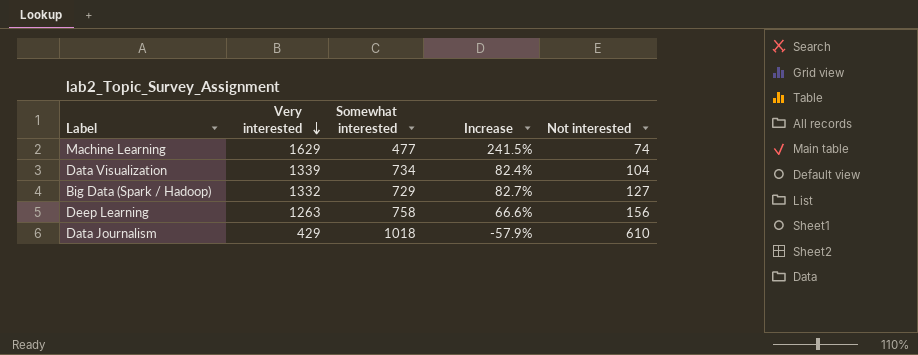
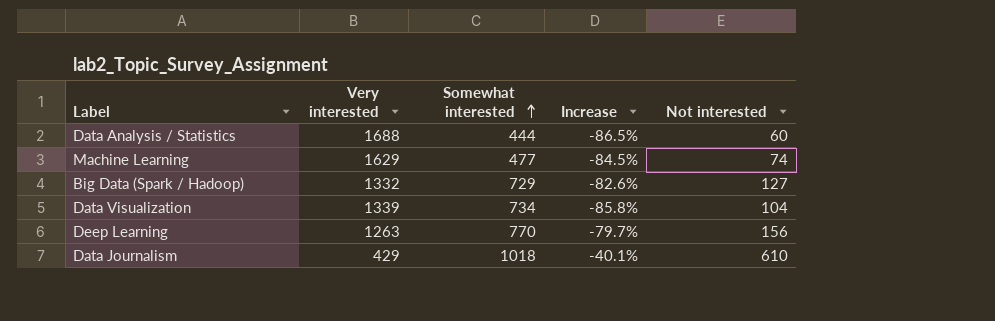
row order: Very interested descending -> Somewhat interested ascending
column Increase | formula: ([Very interested] - [Somewhat interested]) / [Somewhat interested] -> ([Not interested] - [Somewhat interested]) / [Somewhat interested]
row Data Analysis / Statistics: none -> 1688 | 444 | -86.5% | 60
Deep Learning | Somewhat interested: 758 -> 770

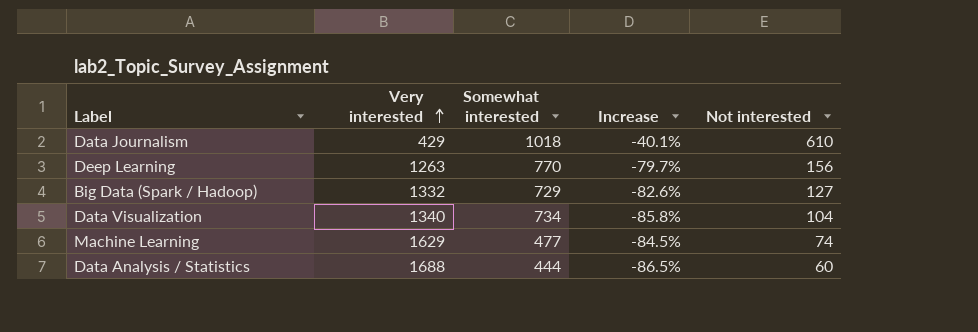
row order: Somewhat interested ascending -> Very interested ascending
Data Visualization | Very interested: 1339 -> 1340

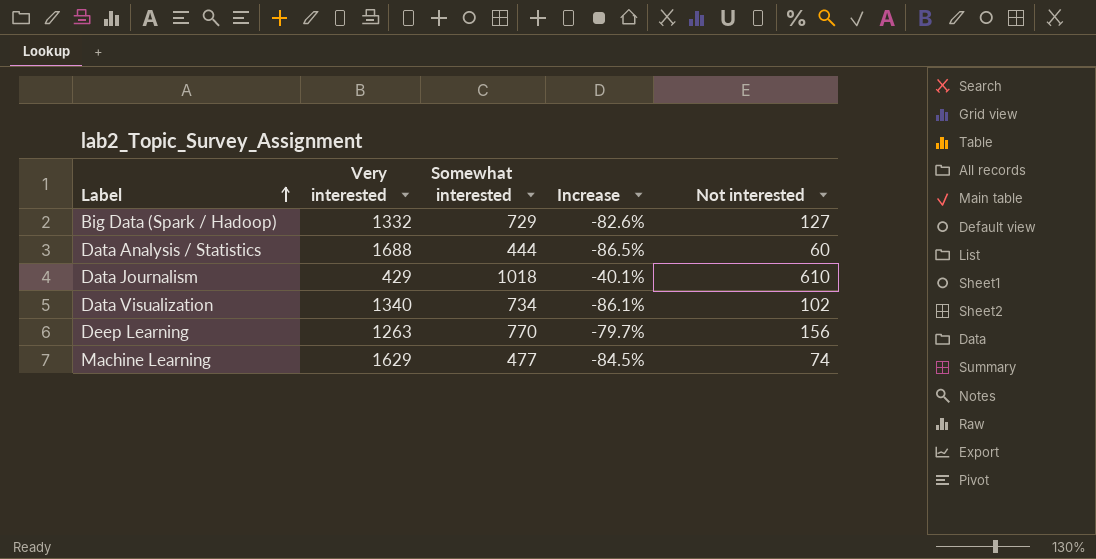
row order: Very interested ascending -> Label ascending
Data Visualization | Increase: -85.8% -> -86.1%
Data Visualization | Not interested: 104 -> 102

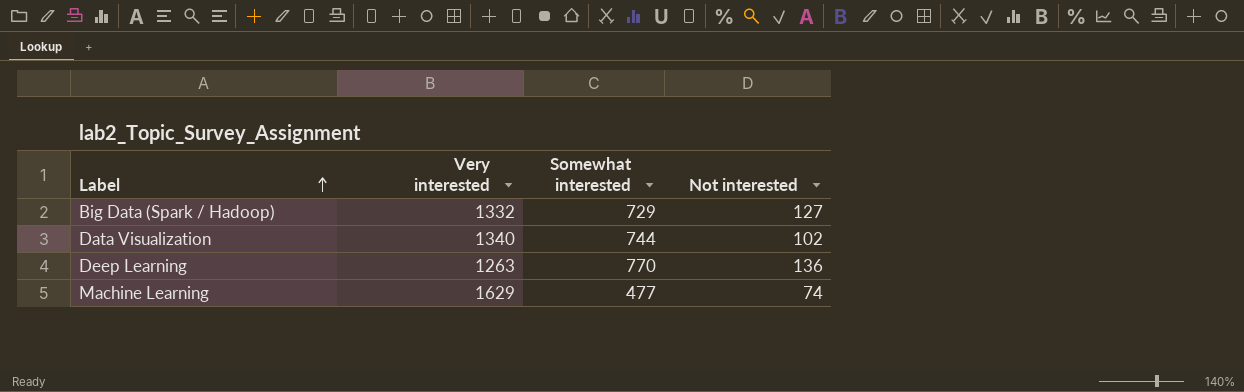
column Increase | formula: ([Not interested] - [Somewhat interested]) / [Somewhat interested] -> none
row Data Analysis / Statistics: 1688 | 444 | -86.5% | 60 -> none
row Data Journalism: 429 | 1018 | -40.1% | 610 -> none
Data Visualization | Somewhat interested: 734 -> 744
Deep Learning | Not interested: 156 -> 136

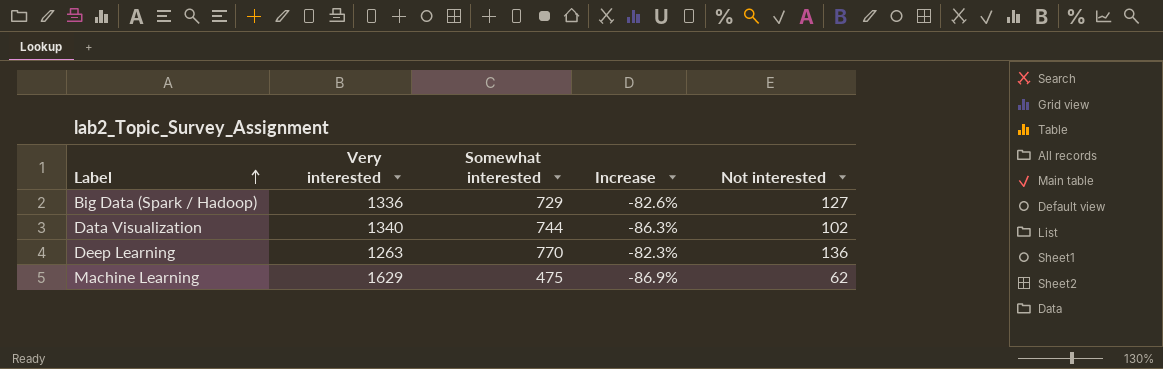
column Increase | formula: none -> ([Not interested] - [Somewhat interested]) / [Somewhat interested]
Big Data (Spark / Hadoop) | Very interested: 1332 -> 1336
Machine Learning | Somewhat interested: 477 -> 475
Machine Learning | Not interested: 74 -> 62

